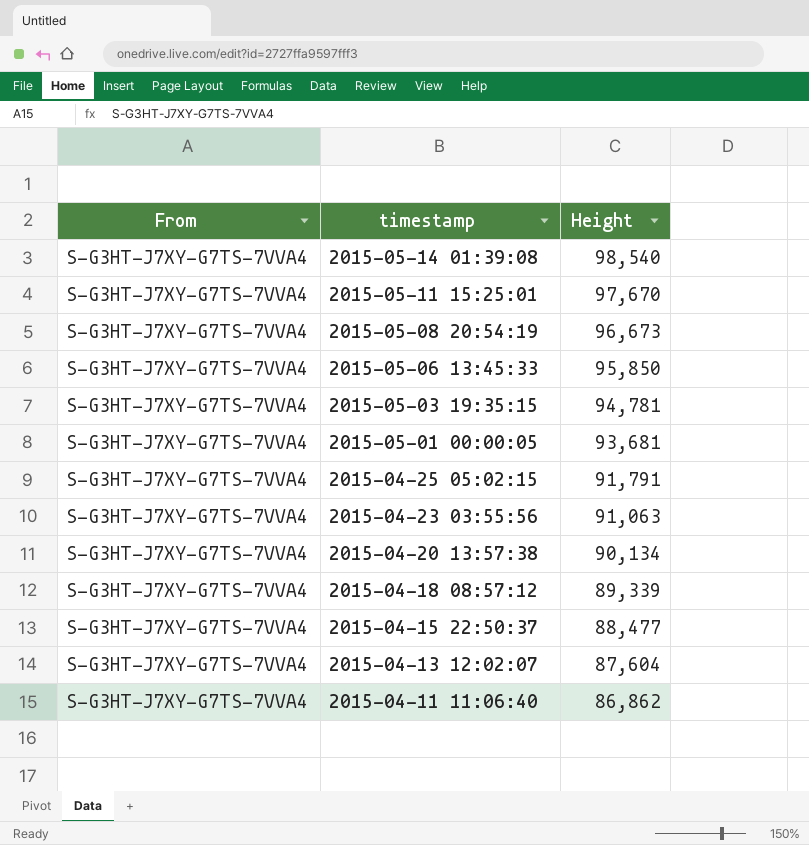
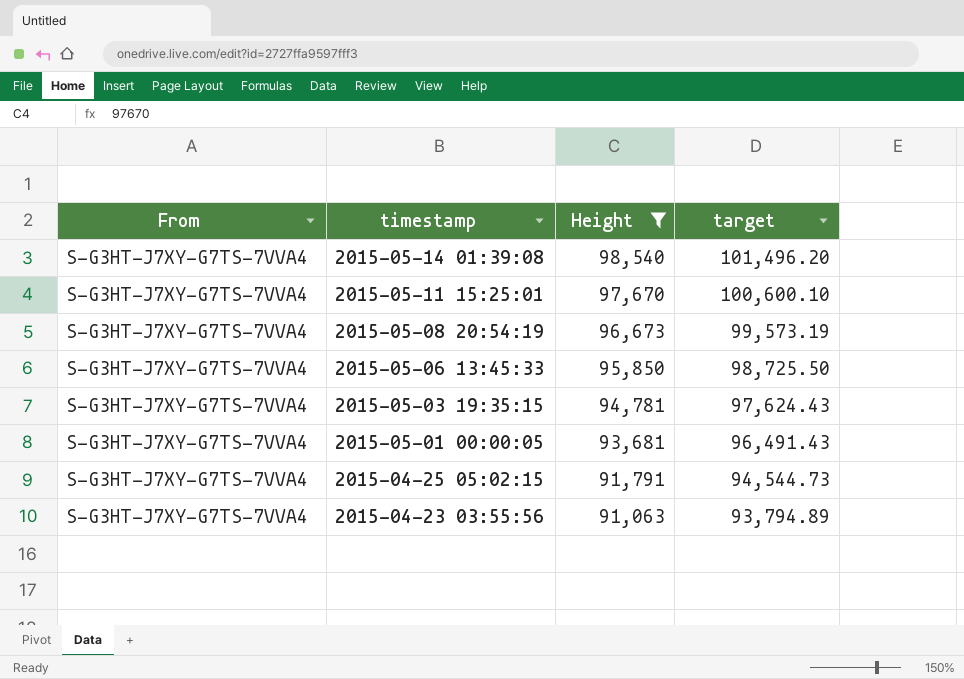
filter: none -> Height >= 91,063
column target | formula: none -> [Height] * 1.03

